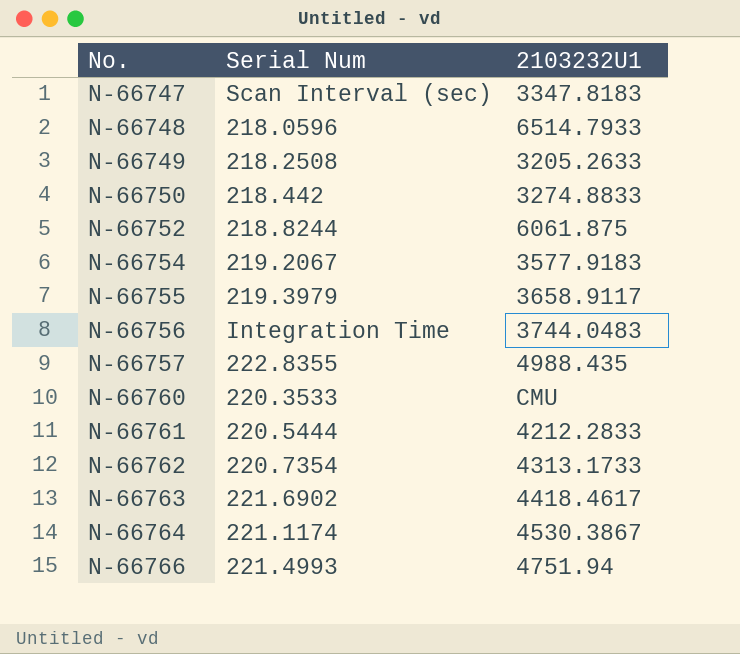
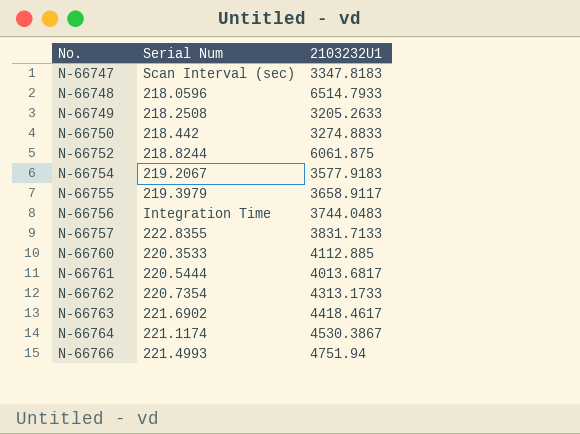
N-66757 | 2103232U1: 4988.435 -> 3831.7133
N-66760 | 2103232U1: CMU -> 4112.885
N-66761 | 2103232U1: 4212.2833 -> 4013.6817

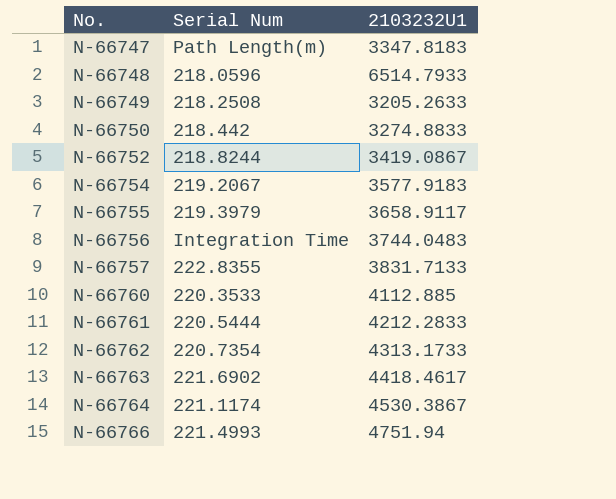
N-66747 | Serial Num: Scan Interval (sec) -> Path Length(m)
N-66752 | 2103232U1: 6061.875 -> 3419.0867
N-66761 | 2103232U1: 4013.6817 -> 4212.2833

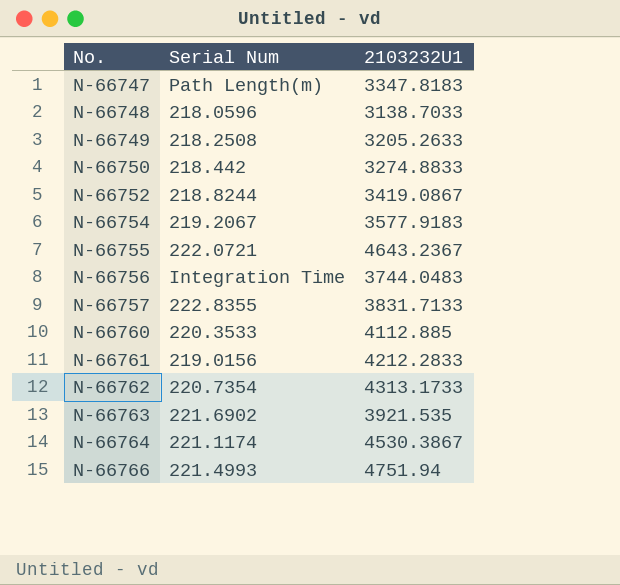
N-66748 | 2103232U1: 6514.7933 -> 3138.7033
N-66755 | Serial Num: 219.3979 -> 222.0721
N-66755 | 2103232U1: 3658.9117 -> 4643.2367
N-66761 | Serial Num: 220.5444 -> 219.0156
N-66763 | 2103232U1: 4418.4617 -> 3921.535

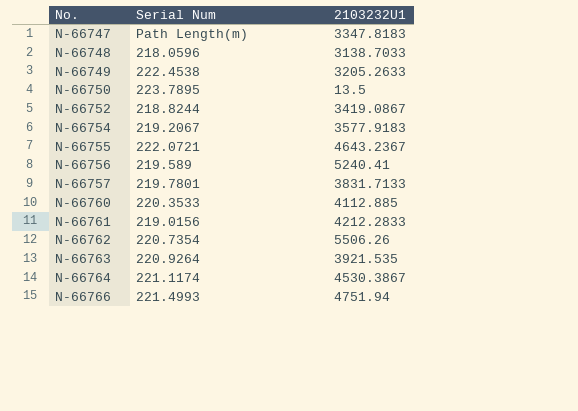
N-66749 | Serial Num: 218.2508 -> 222.4538
N-66750 | Serial Num: 218.442 -> 223.7895
N-66750 | 2103232U1: 3274.8833 -> 13.5
N-66756 | Serial Num: Integration Time -> 219.589
N-66756 | 2103232U1: 3744.0483 -> 5240.41
N-66757 | Serial Num: 222.8355 -> 219.7801
N-66762 | 2103232U1: 4313.1733 -> 5506.26
N-66763 | Serial Num: 221.6902 -> 220.9264

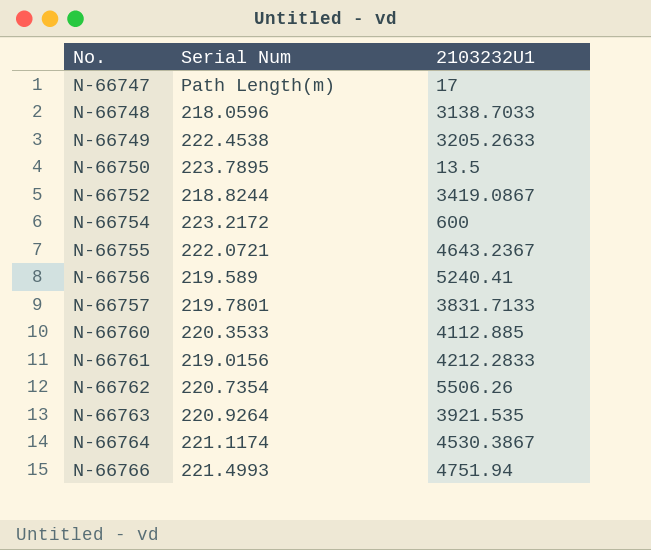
N-66747 | 2103232U1: 3347.8183 -> 17
N-66754 | Serial Num: 219.2067 -> 223.2172
N-66754 | 2103232U1: 3577.9183 -> 600

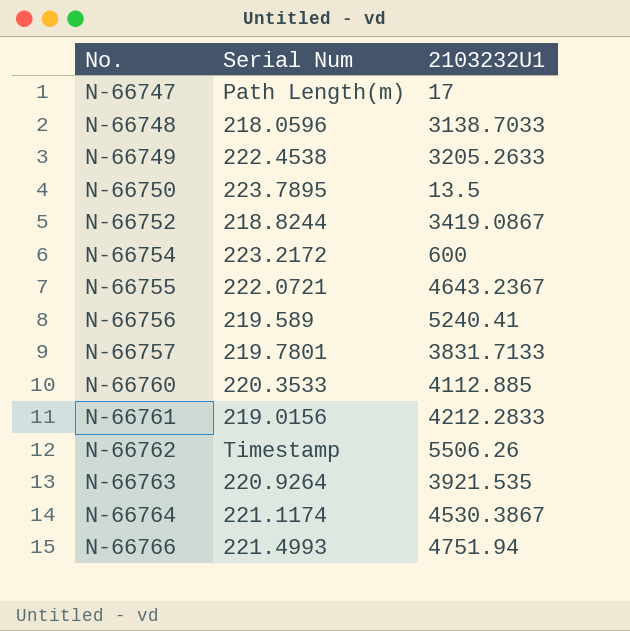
N-66762 | Serial Num: 220.7354 -> Timestamp

